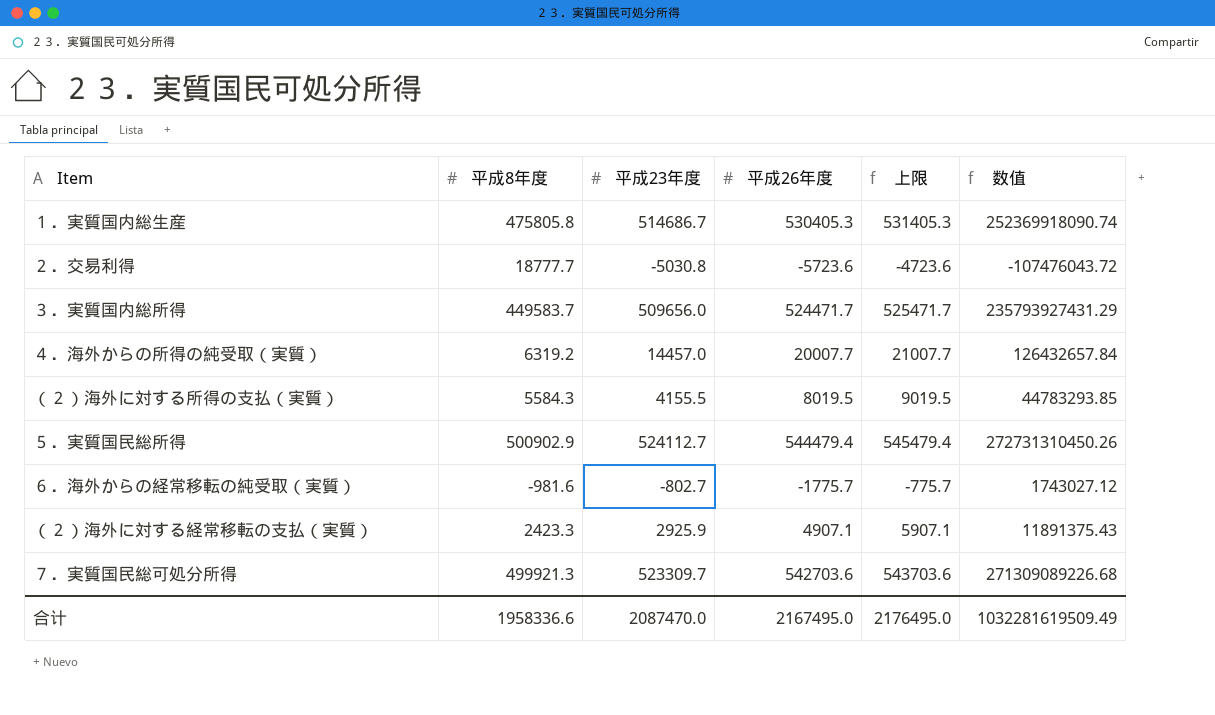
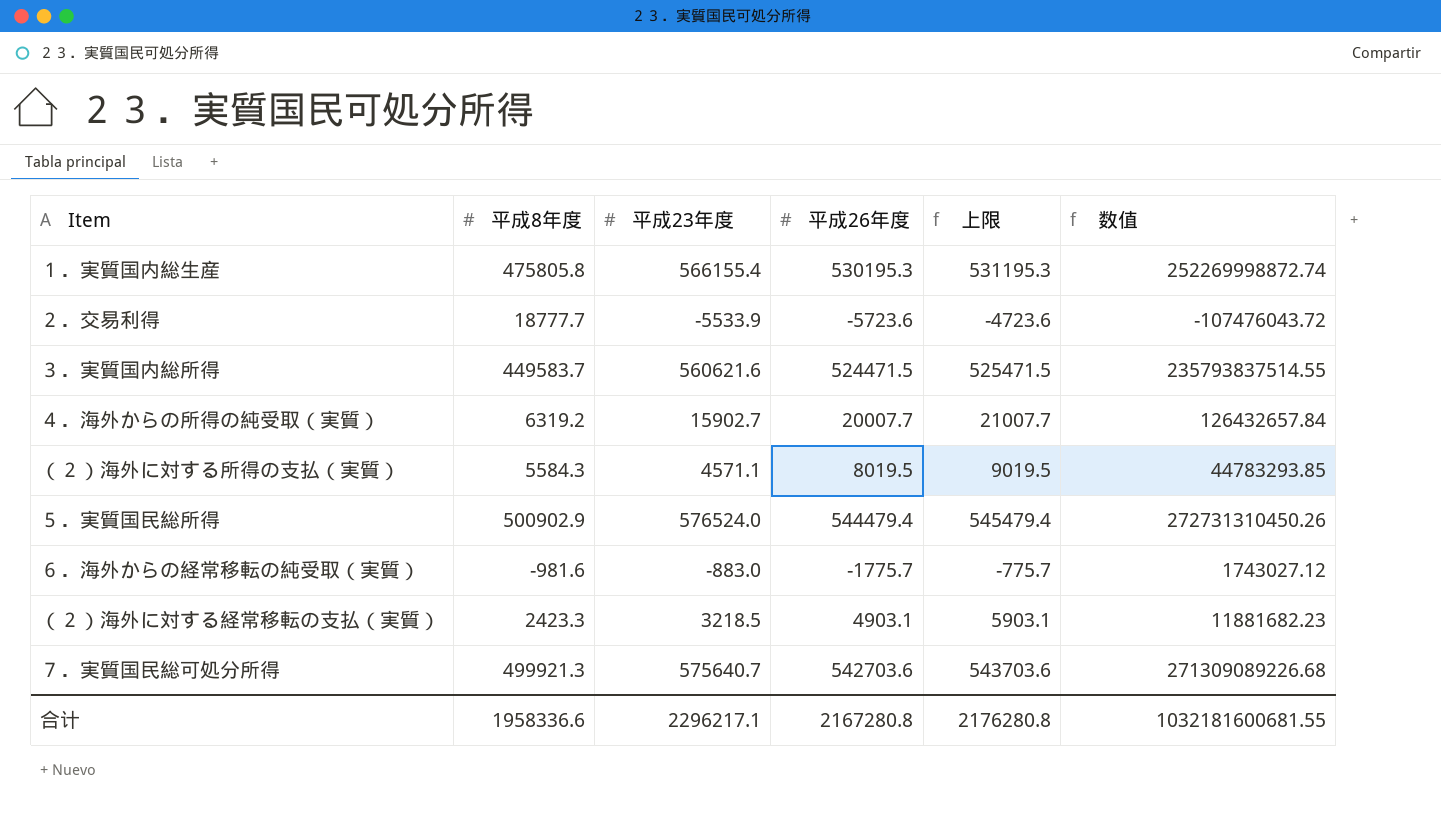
１．実質国内総生産 | 平成23年度: 514686.7 -> 566155.4
１．実質国内総生産 | 平成26年度: 530405.3 -> 530195.3
１．実質国内総生産 | 上限: 531405.3 -> 531195.3
１．実質国内総生産 | 数值: 252369918090.74 -> 252269998872.74
２．交易利得 | 平成23年度: -5030.8 -> -5533.9
３．実質国内総所得 | 平成23年度: 509656.0 -> 560621.6
３．実質国内総所得 | 平成26年度: 524471.7 -> 524471.5
３．実質国内総所得 | 上限: 525471.7 -> 525471.5
３．実質国内総所得 | 数值: 235793927431.29 -> 235793837514.55
４．海外からの所得の純受取（実質） | 平成23年度: 14457.0 -> 15902.7
（２）海外に対する所得の支払（実質） | 平成23年度: 4155.5 -> 4571.1
５．実質国民総所得 | 平成23年度: 524112.7 -> 576524.0
６．海外からの経常移転の純受取（実質） | 平成23年度: -802.7 -> -883.0
（２）海外に対する経常移転の支払（実質） | 平成23年度: 2925.9 -> 3218.5
（２）海外に対する経常移転の支払（実質） | 平成26年度: 4907.1 -> 4903.1
（２）海外に対する経常移転の支払（実質） | 上限: 5907.1 -> 5903.1
（２）海外に対する経常移転の支払（実質） | 数值: 11891375.43 -> 11881682.23
７．実質国民総可処分所得 | 平成23年度: 523309.7 -> 575640.7
合计 | 平成23年度: 2087470.0 -> 2296217.1
合计 | 平成26年度: 2167495.0 -> 2167280.8
合计 | 上限: 2176495.0 -> 2176280.8
合计 | 数值: 1032281619509.49 -> 1032181600681.55

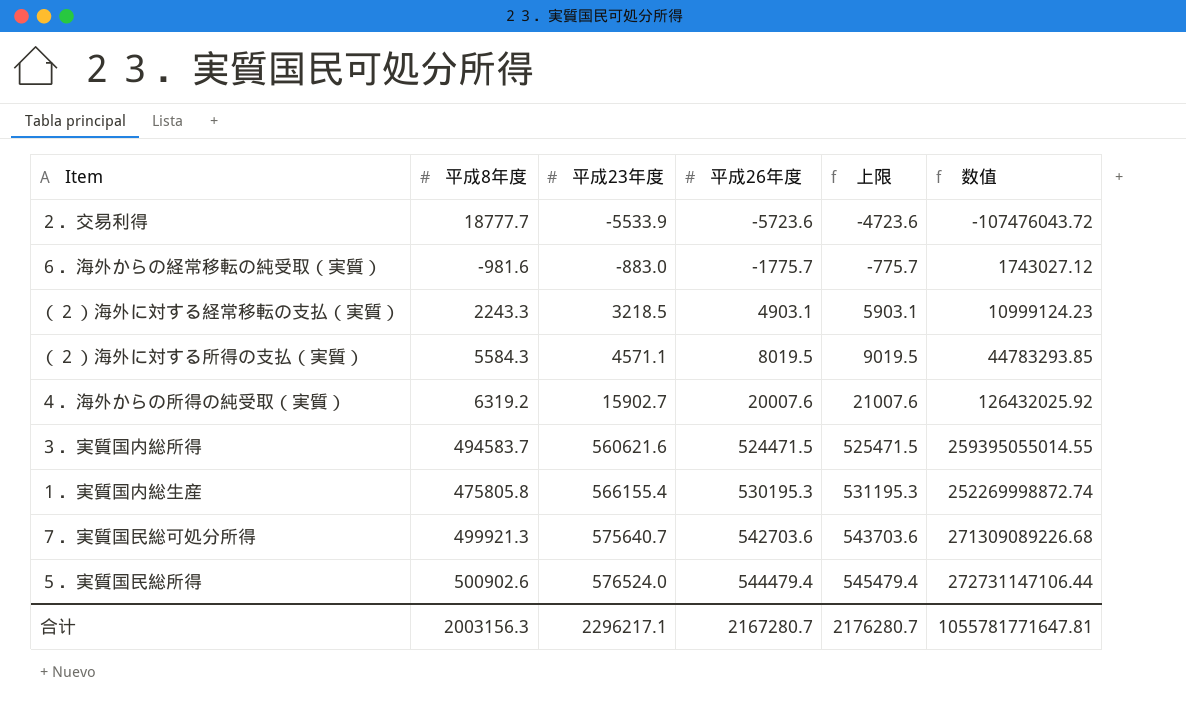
row order: none -> 平成23年度 ascending
（２）海外に対する経常移転の支払（実質） | 平成8年度: 2423.3 -> 2243.3
（２）海外に対する経常移転の支払（実質） | 数值: 11881682.23 -> 10999124.23
４．海外からの所得の純受取（実質） | 平成26年度: 20007.7 -> 20007.6
４．海外からの所得の純受取（実質） | 上限: 21007.7 -> 21007.6
４．海外からの所得の純受取（実質） | 数值: 126432657.84 -> 126432025.92
３．実質国内総所得 | 平成8年度: 449583.7 -> 494583.7
３．実質国内総所得 | 数值: 235793837514.55 -> 259395055014.55
５．実質国民総所得 | 平成8年度: 500902.9 -> 500902.6
５．実質国民総所得 | 数值: 272731310450.26 -> 272731147106.44
合计 | 平成8年度: 1958336.6 -> 2003156.3
合计 | 平成26年度: 2167280.8 -> 2167280.7
合计 | 上限: 2176280.8 -> 2176280.7
合计 | 数值: 1032181600681.55 -> 1055781771647.81

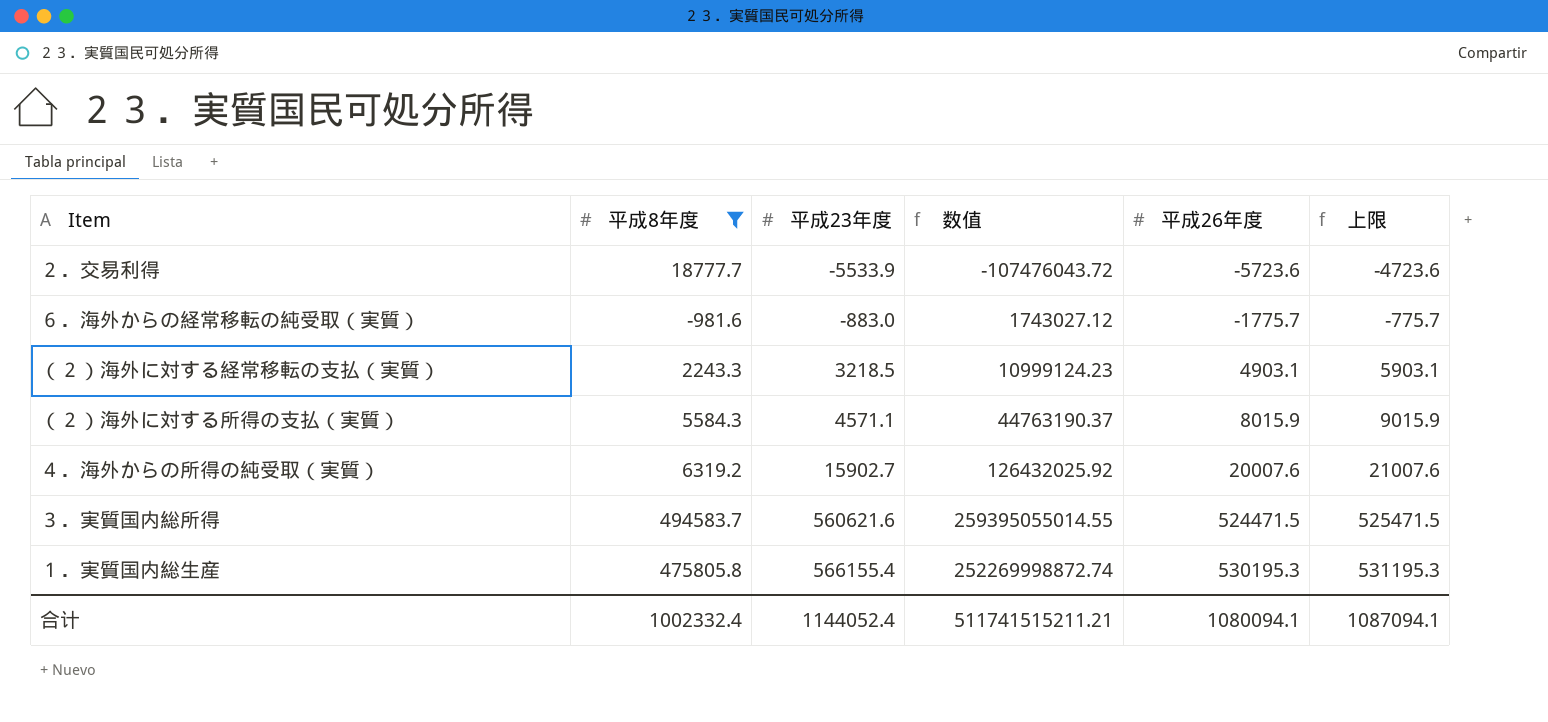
filter: none -> 平成8年度 <= 494583.7
column 数值 | position: 6 -> 4
（２）海外に対する所得の支払（実質） | 数值: 44783293.85 -> 44763190.37
（２）海外に対する所得の支払（実質） | 平成26年度: 8019.5 -> 8015.9
（２）海外に対する所得の支払（実質） | 上限: 9019.5 -> 9015.9
合计 | 平成8年度: 2003156.3 -> 1002332.4
合计 | 平成23年度: 2296217.1 -> 1144052.4
合计 | 数值: 1055781771647.81 -> 511741515211.21
合计 | 平成26年度: 2167280.7 -> 1080094.1
合计 | 上限: 2176280.7 -> 1087094.1

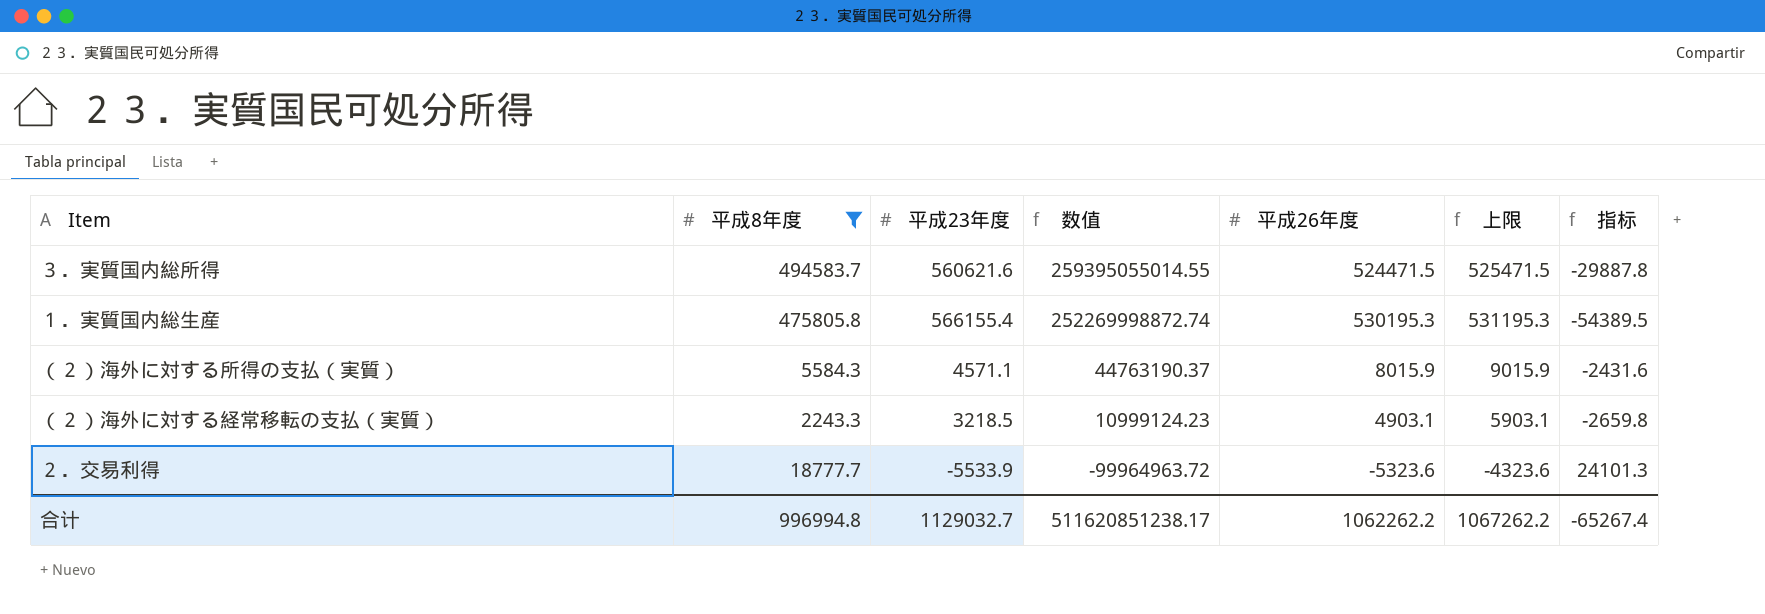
row order: 平成23年度 ascending -> 数值 descending
column 指标 | formula: none -> [平成8年度] - [平成26年度]
row ６．海外からの経常移転の純受取（実質）: -981.6 | -883.0 | 1743027.12 | -1775.7 | -775.7 -> none
row ４．海外からの所得の純受取（実質）: 6319.2 | 15902.7 | 126432025.92 | 20007.6 | 21007.6 -> none
２．交易利得 | 数值: -107476043.72 -> -99964963.72
２．交易利得 | 平成26年度: -5723.6 -> -5323.6
２．交易利得 | 上限: -4723.6 -> -4323.6
合计 | 平成8年度: 1002332.4 -> 996994.8
合计 | 平成23年度: 1144052.4 -> 1129032.7
合计 | 数值: 511741515211.21 -> 511620851238.17
合计 | 平成26年度: 1080094.1 -> 1062262.2
合计 | 上限: 1087094.1 -> 1067262.2

